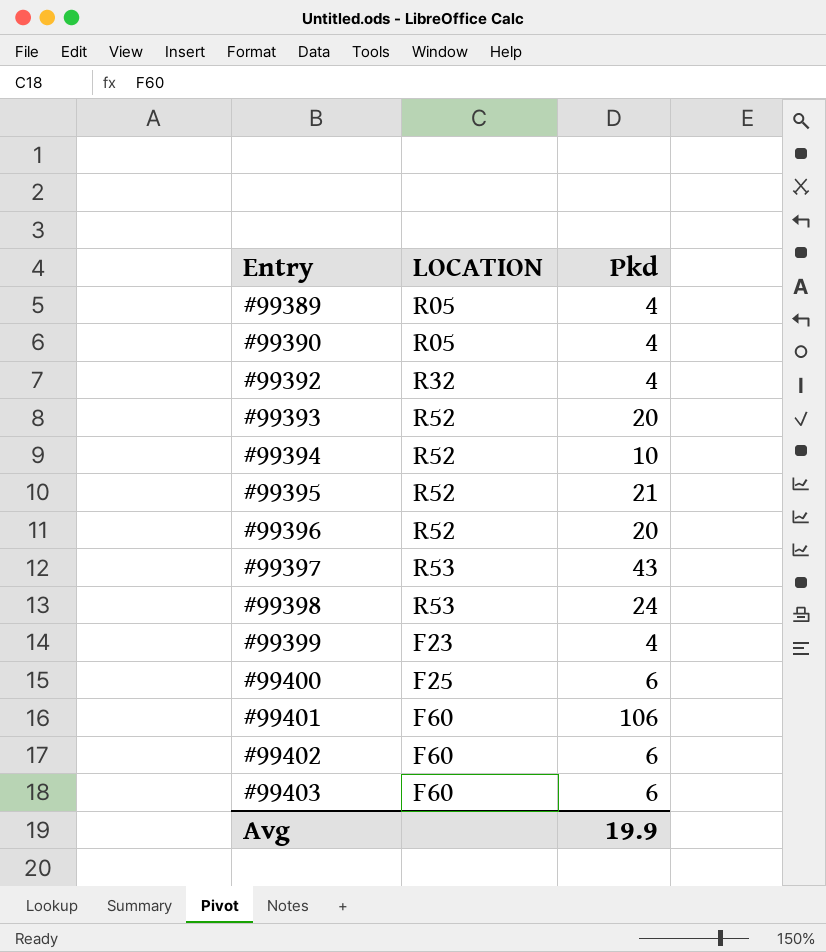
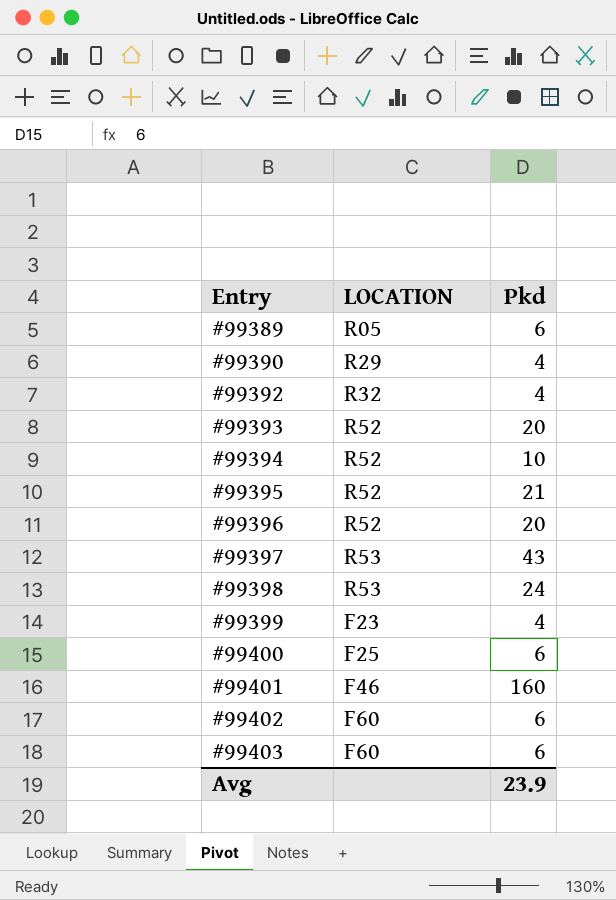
#99389 | Pkd: 4 -> 6
#99390 | LOCATION: R05 -> R29
#99401 | LOCATION: F60 -> F46
#99401 | Pkd: 106 -> 160
Avg | Pkd: 19.9 -> 23.9

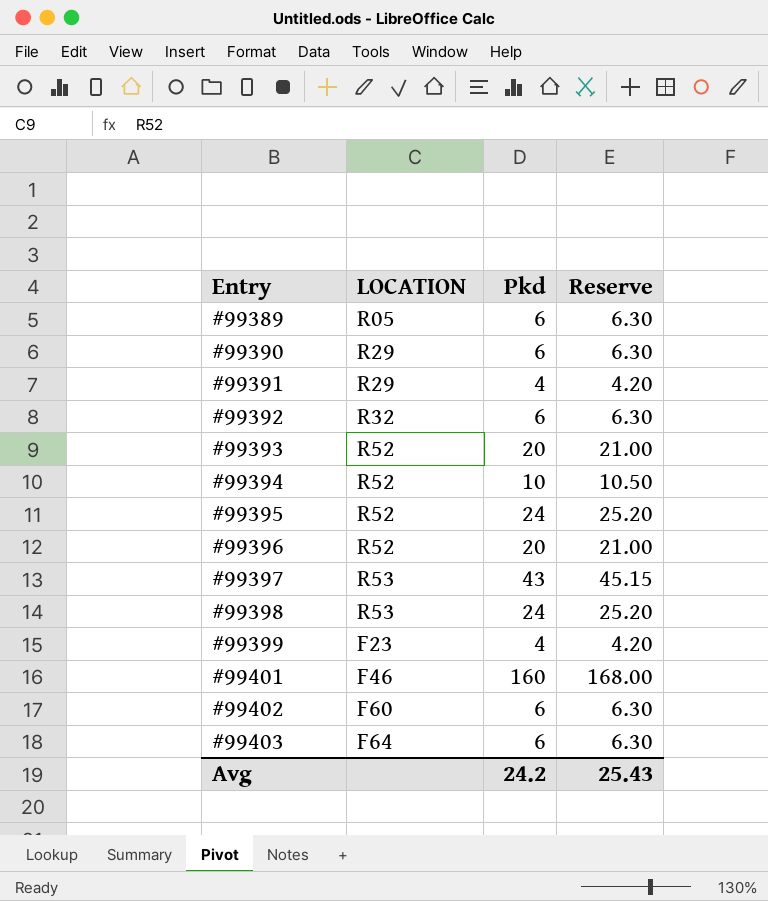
column Reserve | formula: none -> [Pkd] * 1.05
row #99400: F25 | 6 -> none
#99390 | Pkd: 4 -> 6
row #99391: none -> R29 | 4 | 4.20
#99392 | Pkd: 4 -> 6
#99395 | Pkd: 21 -> 24
#99403 | LOCATION: F60 -> F64
Avg | Pkd: 23.9 -> 24.2

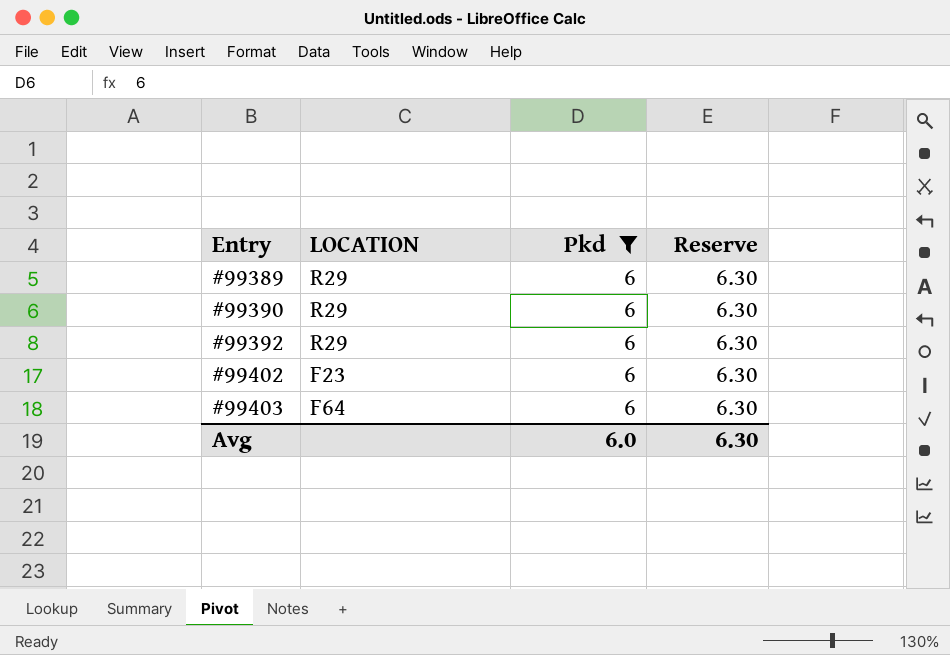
filter: none -> Pkd = 6
#99389 | LOCATION: R05 -> R29
#99392 | LOCATION: R32 -> R29
#99402 | LOCATION: F60 -> F23
Avg | Pkd: 24.2 -> 6.0
Avg | Reserve: 25.43 -> 6.30

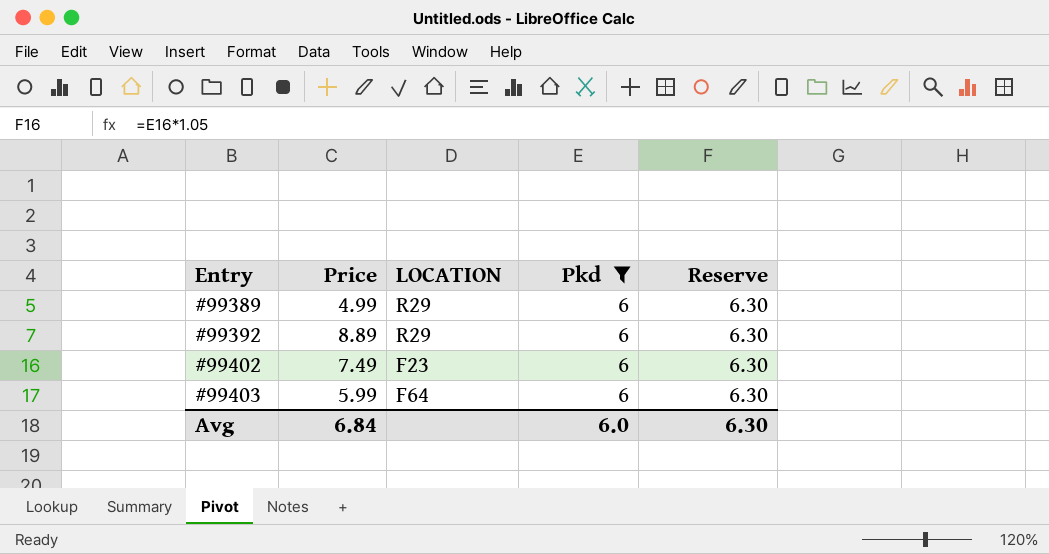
column Price | position: none -> 2
row #99390: R29 | 6 | 6.30 -> none

